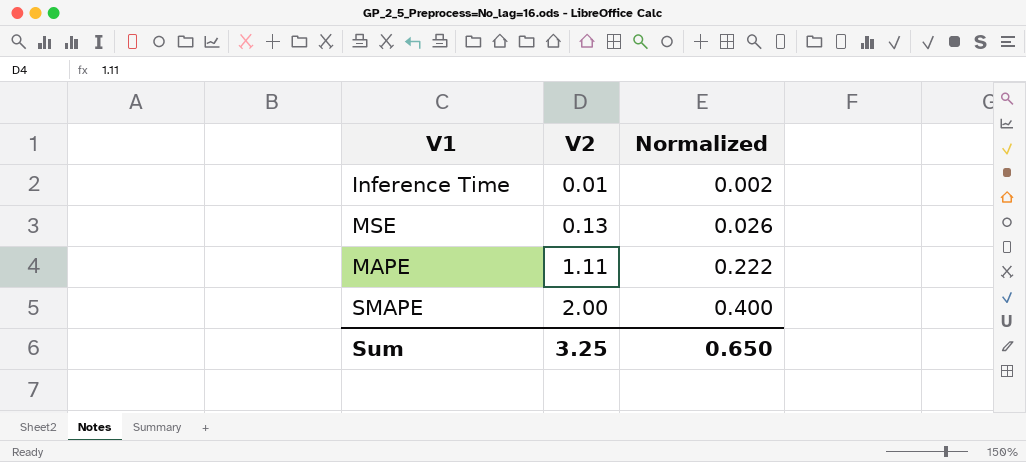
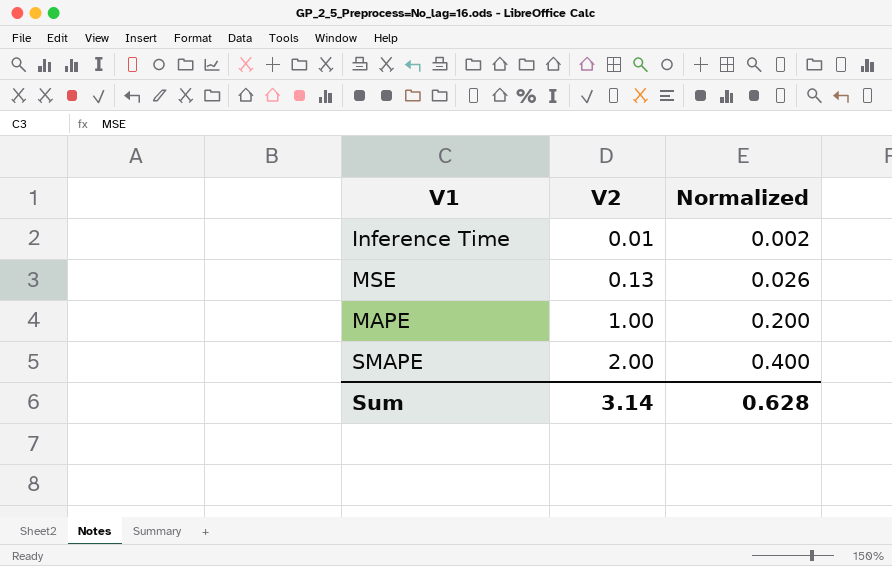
MAPE | V2: 1.11 -> 1.00
MAPE | Normalized: 0.222 -> 0.200
Sum | V2: 3.25 -> 3.14
Sum | Normalized: 0.650 -> 0.628

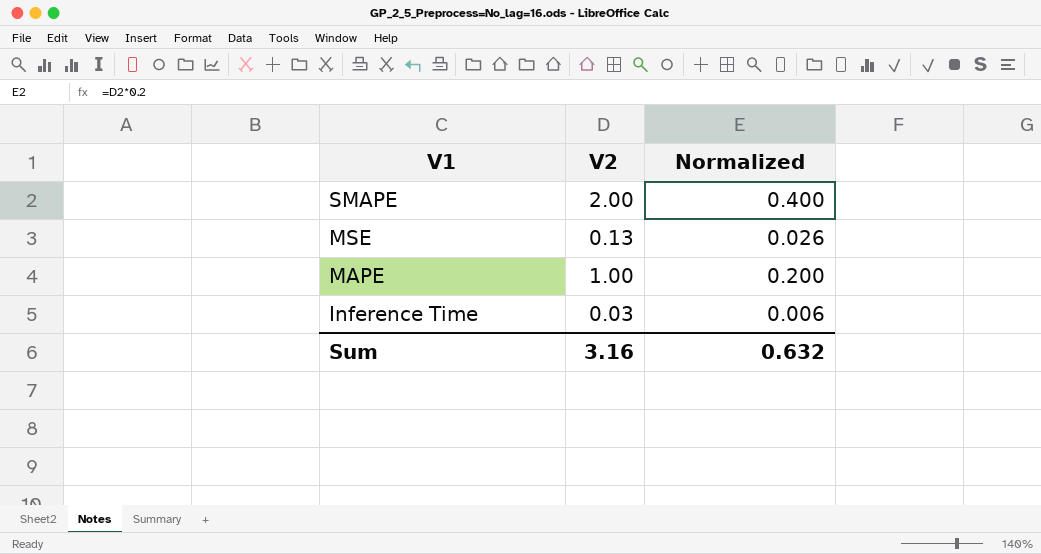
row order: V2 ascending -> V1 descending
Inference Time | V2: 0.01 -> 0.03
Inference Time | Normalized: 0.002 -> 0.006
Sum | V2: 3.14 -> 3.16
Sum | Normalized: 0.628 -> 0.632

